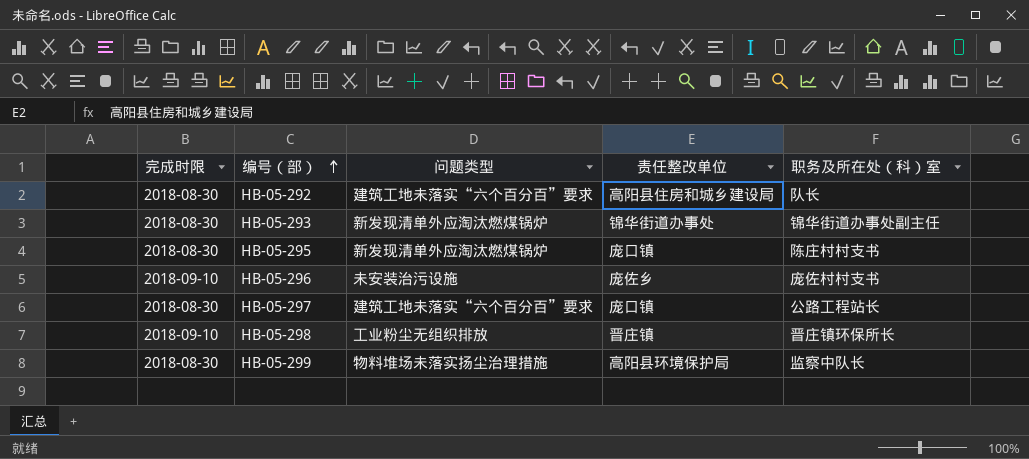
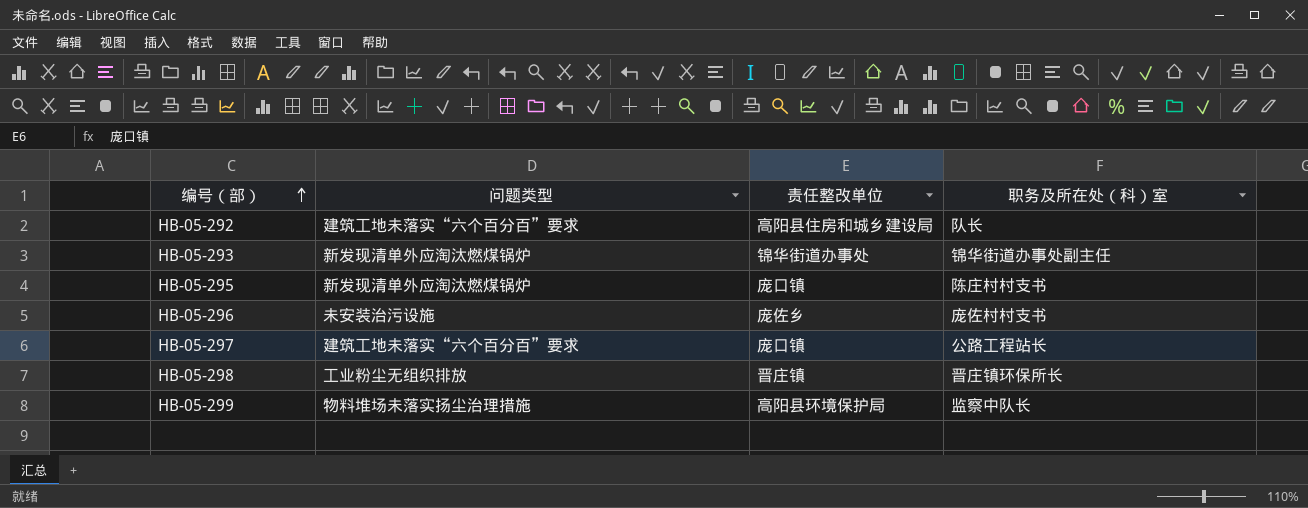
column 完成时限 | position: 1 -> none

